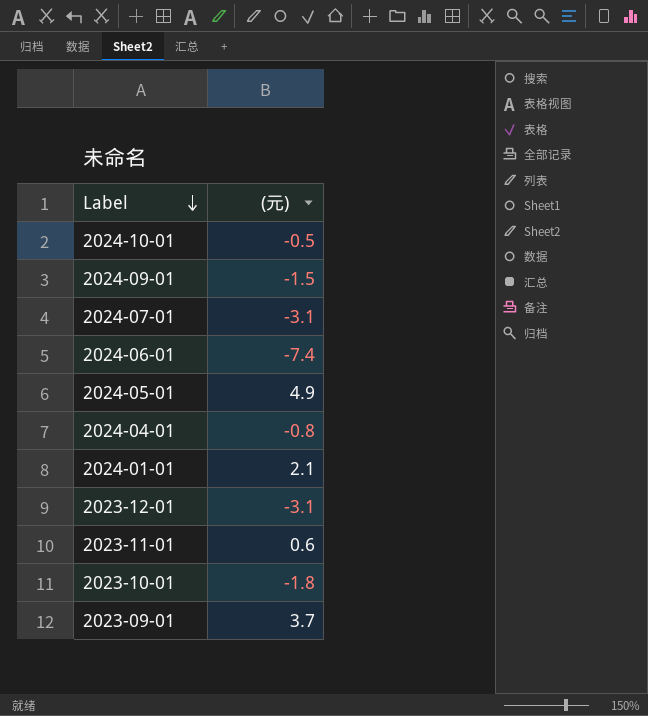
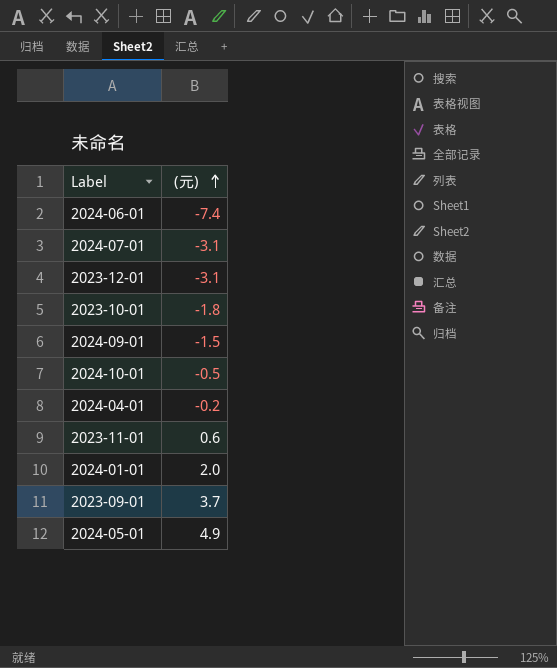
row order: Label descending -> (元) ascending
2024-04-01 | (元): -0.8 -> -0.2
2024-01-01 | (元): 2.1 -> 2.0

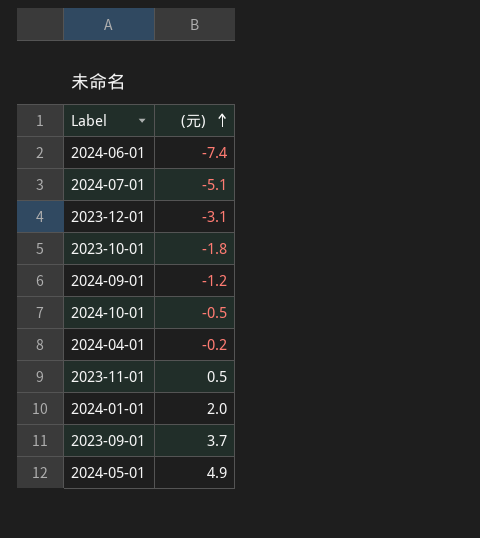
2024-07-01 | (元): -3.1 -> -5.1
2024-09-01 | (元): -1.5 -> -1.2
2023-11-01 | (元): 0.6 -> 0.5

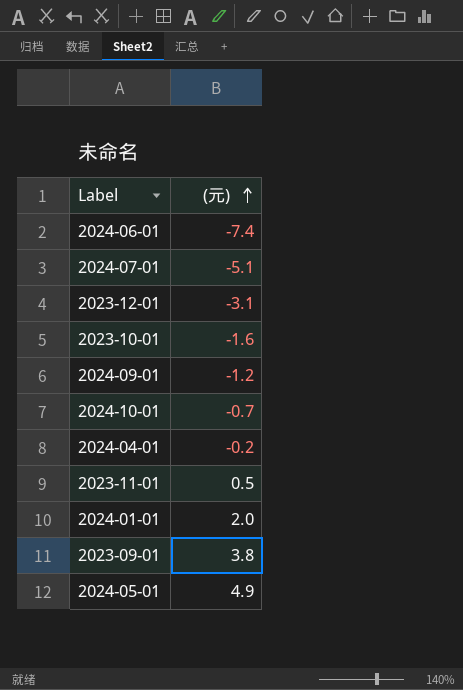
2023-10-01 | (元): -1.8 -> -1.6
2024-10-01 | (元): -0.5 -> -0.7
2023-09-01 | (元): 3.7 -> 3.8

